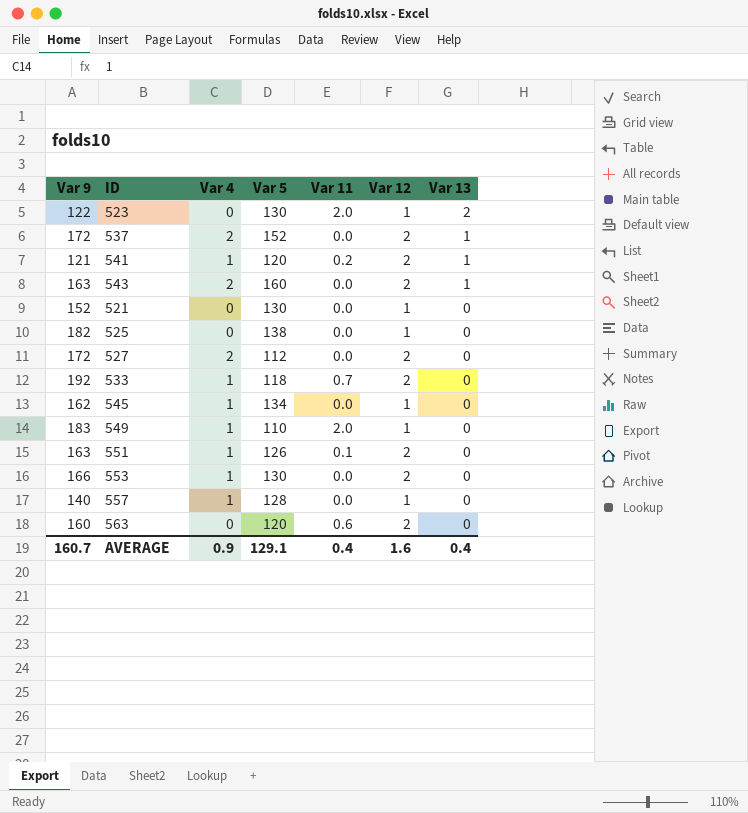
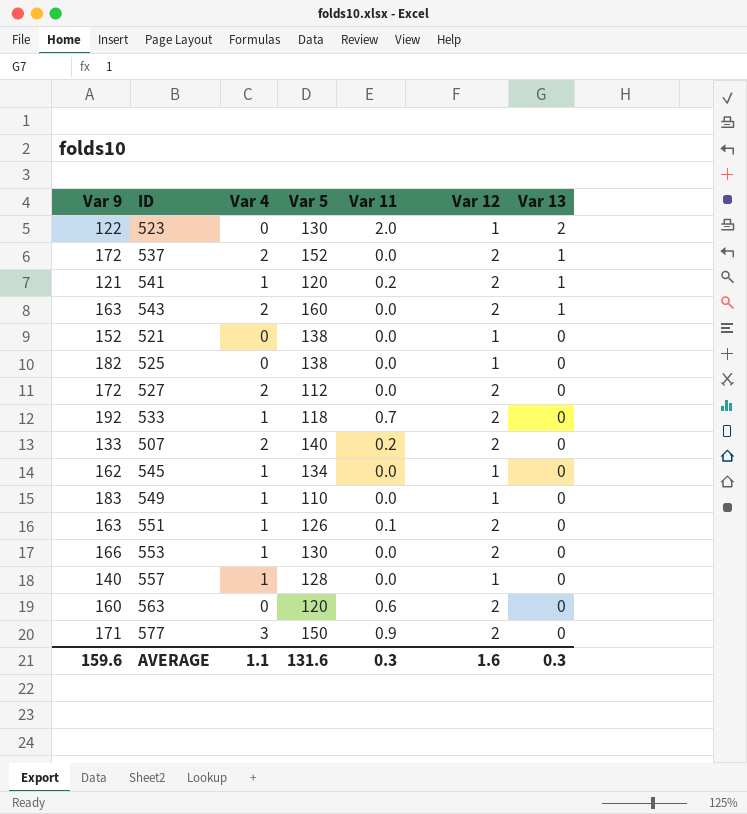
521 | Var 5: 130 -> 138
row 507: none -> 133 | 2 | 140 | 0.2 | 2 | 0
549 | Var 11: 2.0 -> 0.0
row 577: none -> 171 | 3 | 150 | 0.9 | 2 | 0
AVERAGE | Var 9: 160.7 -> 159.6
AVERAGE | Var 4: 0.9 -> 1.1
AVERAGE | Var 5: 129.1 -> 131.6
AVERAGE | Var 11: 0.4 -> 0.3
AVERAGE | Var 13: 0.4 -> 0.3

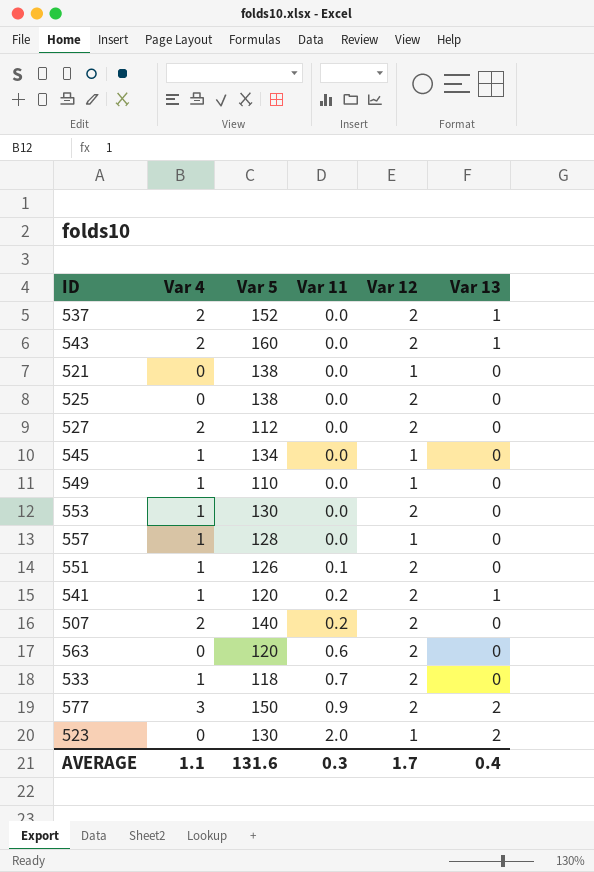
row order: Var 13 descending -> Var 11 ascending
column Var 9 | position: 1 -> none
525 | Var 12: 1 -> 2
577 | Var 13: 0 -> 2
AVERAGE | Var 12: 1.6 -> 1.7
AVERAGE | Var 13: 0.3 -> 0.4

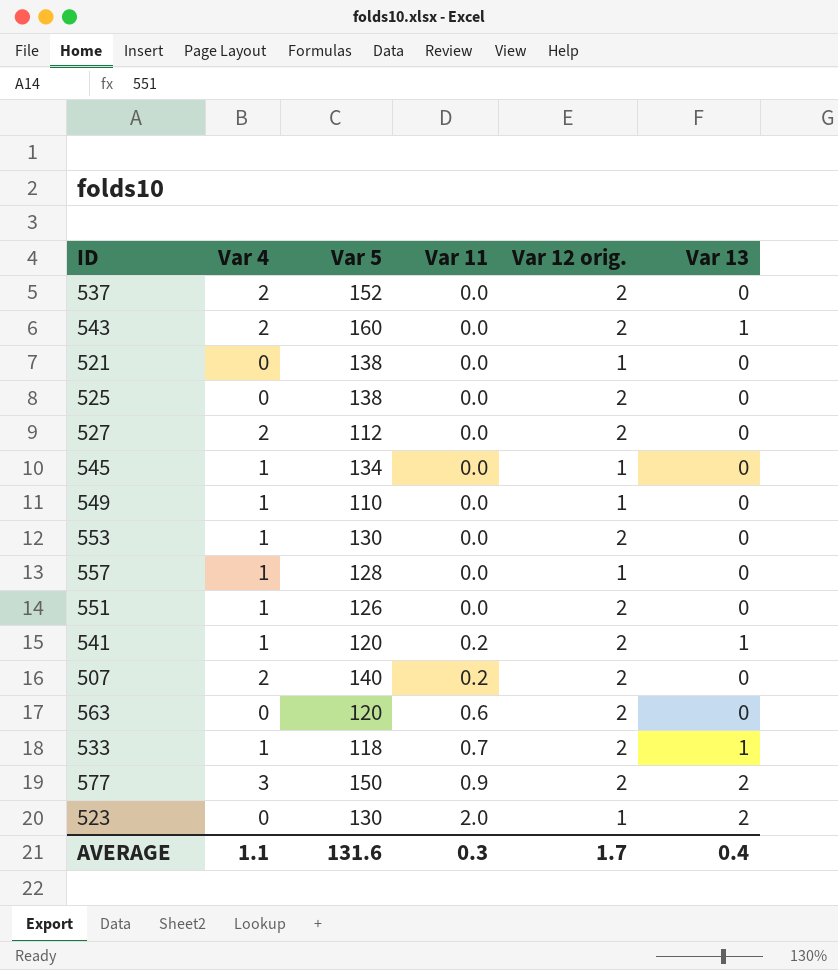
column name: Var 12 -> Var 12 orig.
537 | Var 13: 1 -> 0
551 | Var 11: 0.1 -> 0.0
533 | Var 13: 0 -> 1

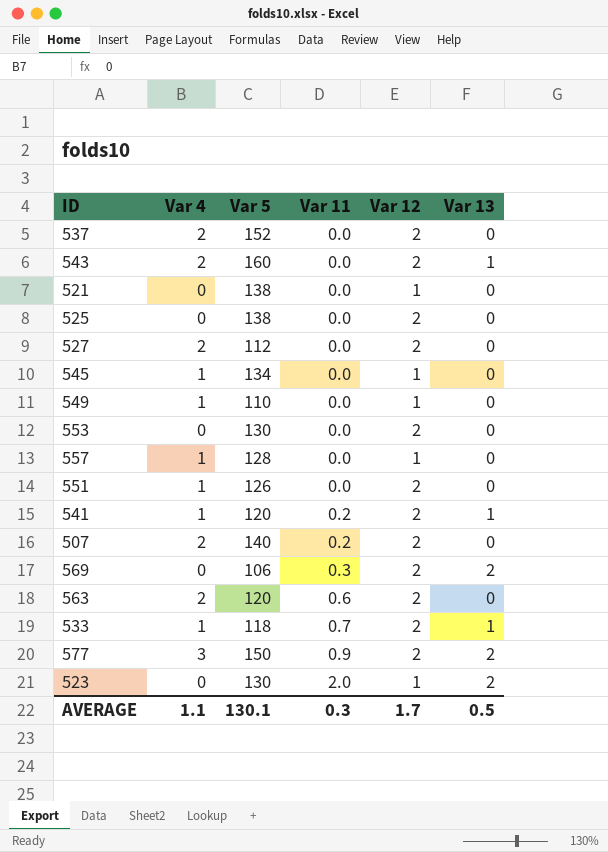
column name: Var 12 orig. -> Var 12
553 | Var 4: 1 -> 0
row 569: none -> 0 | 106 | 0.3 | 2 | 2
563 | Var 4: 0 -> 2
AVERAGE | Var 5: 131.6 -> 130.1
AVERAGE | Var 13: 0.4 -> 0.5

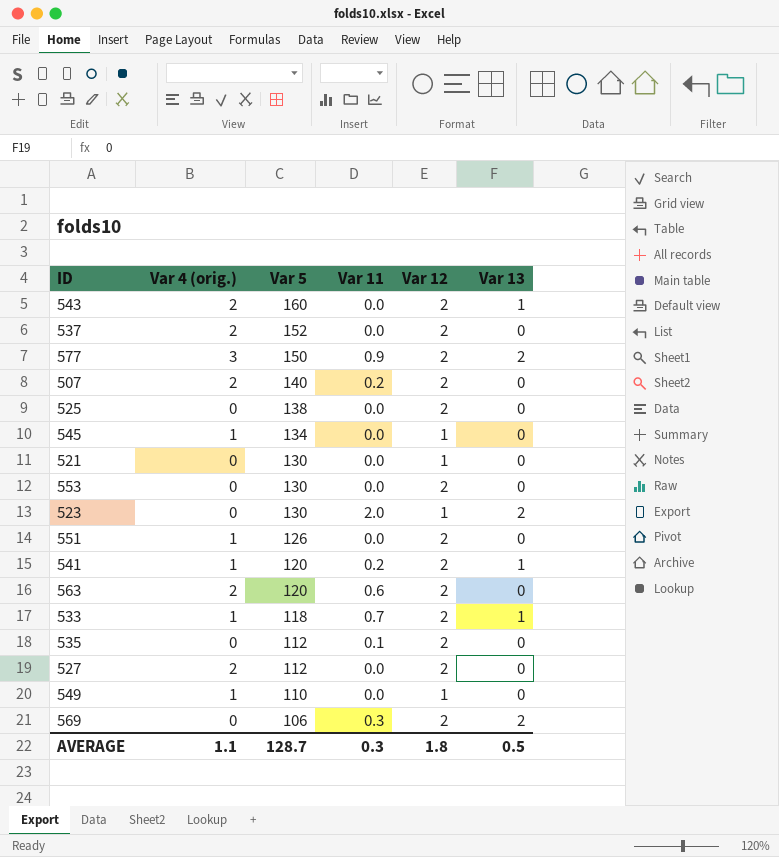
row order: Var 11 ascending -> Var 5 descending
column name: Var 4 -> Var 4 (orig.)
row 557: 1 | 128 | 0.0 | 1 | 0 -> none
521 | Var 5: 138 -> 130
row 535: none -> 0 | 112 | 0.1 | 2 | 0
AVERAGE | Var 5: 130.1 -> 128.7
AVERAGE | Var 12: 1.7 -> 1.8

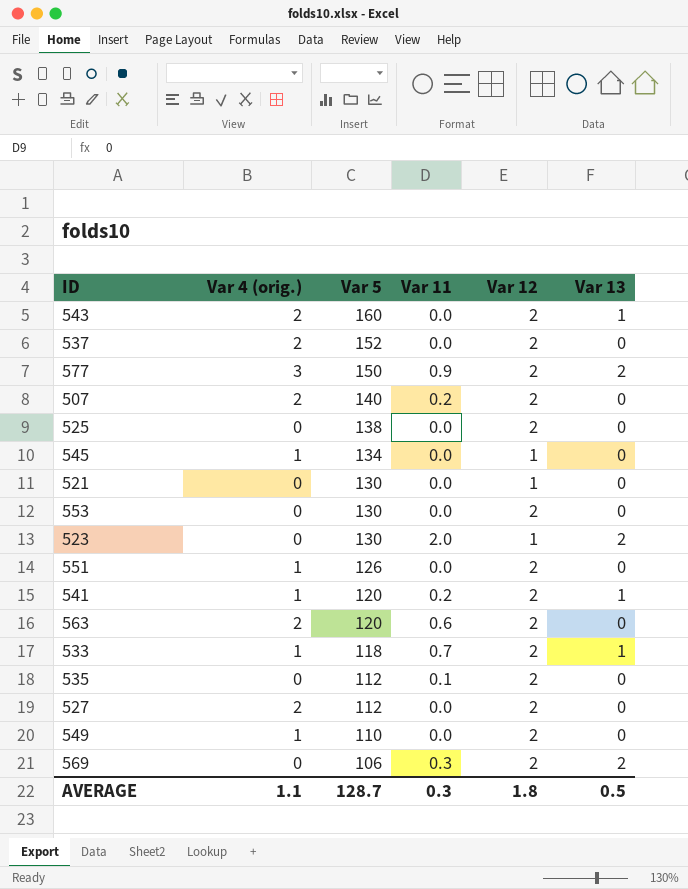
549 | Var 12: 1 -> 2

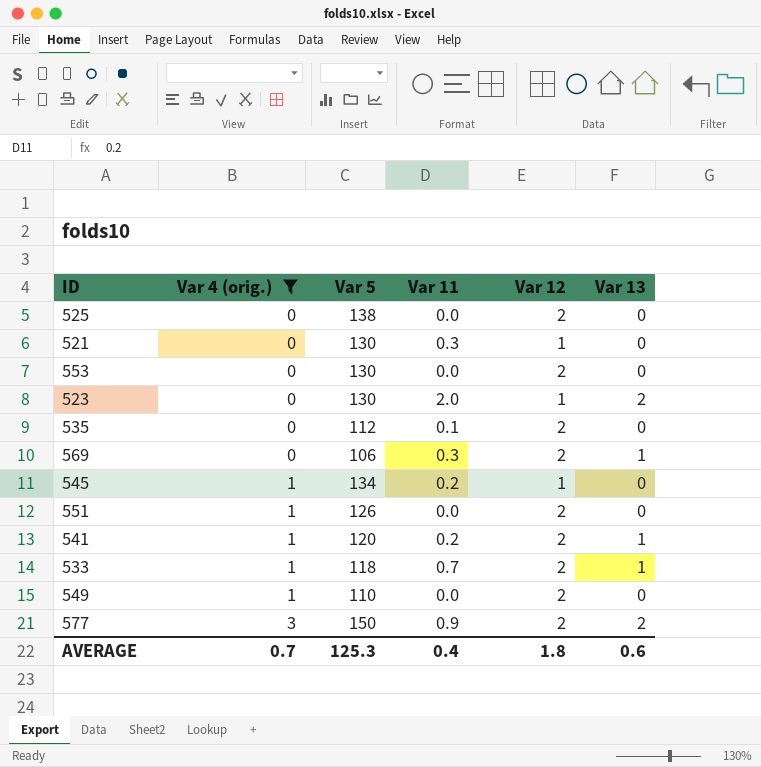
filter: none -> Var 4 (orig.) != 2
row order: Var 5 descending -> Var 4 (orig.) ascending
521 | Var 11: 0.0 -> 0.3
569 | Var 13: 2 -> 1
545 | Var 11: 0.0 -> 0.2
AVERAGE | Var 4 (orig.): 1.1 -> 0.7
AVERAGE | Var 5: 128.7 -> 125.3
AVERAGE | Var 11: 0.3 -> 0.4
AVERAGE | Var 13: 0.5 -> 0.6

